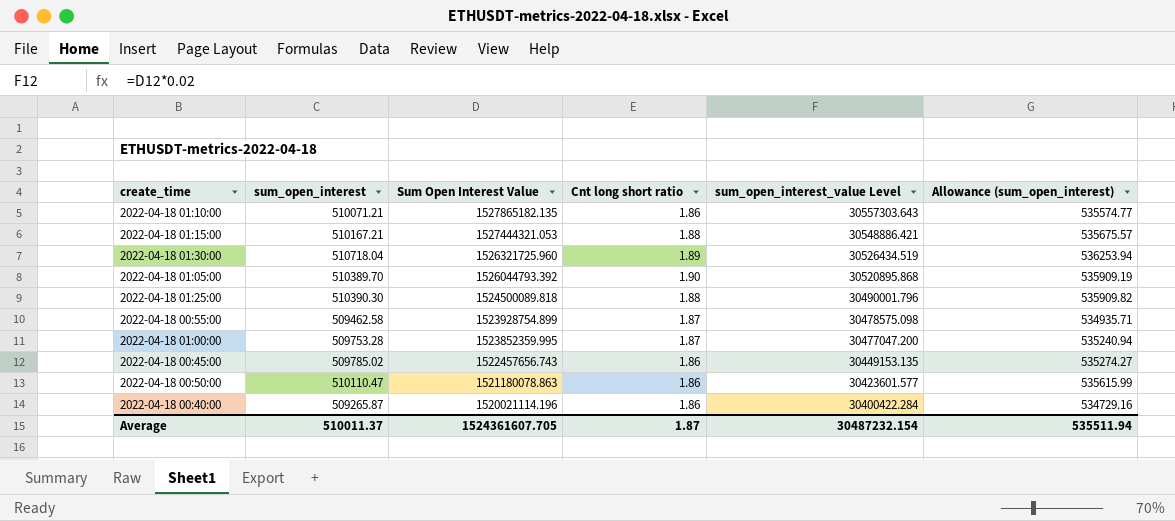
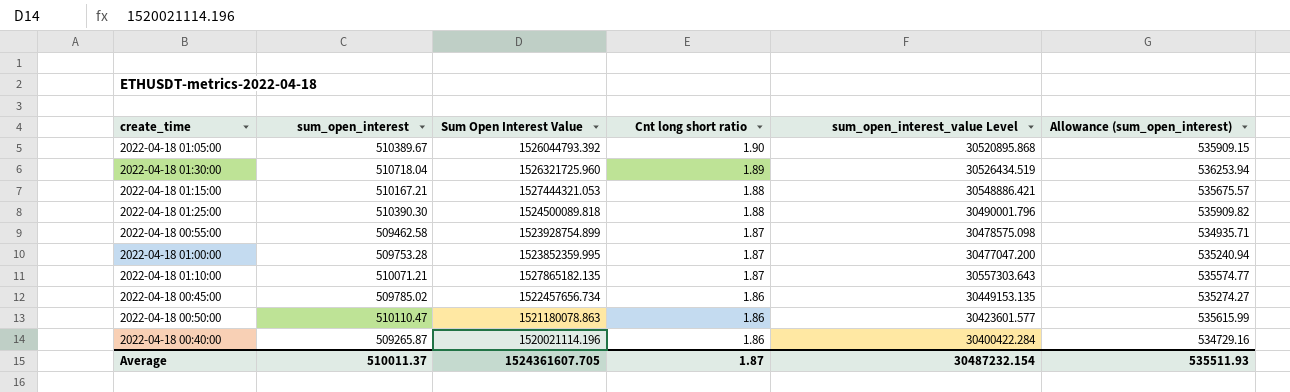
row order: Sum Open Interest Value descending -> Cnt long short ratio descending
2022-04-18 01:05:00 | sum_open_interest: 510389.70 -> 510389.67
2022-04-18 01:05:00 | Allowance (sum_open_interest): 535909.19 -> 535909.15
2022-04-18 01:10:00 | Cnt long short ratio: 1.86 -> 1.87
2022-04-18 00:45:00 | Sum Open Interest Value: 1522457656.743 -> 1522457656.734
Average | Allowance (sum_open_interest): 535511.94 -> 535511.93

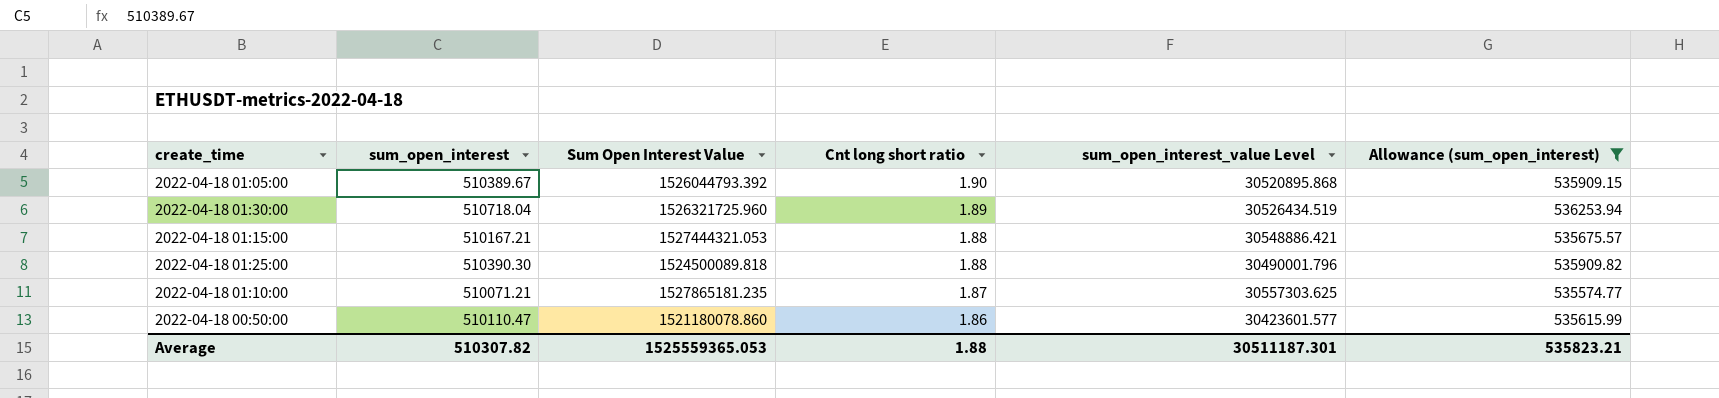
filter: none -> Allowance (sum_open_interest) >= 535574.77
2022-04-18 01:10:00 | Sum Open Interest Value: 1527865182.135 -> 1527865181.235
2022-04-18 01:10:00 | sum_open_interest_value Level: 30557303.643 -> 30557303.625
2022-04-18 00:50:00 | Sum Open Interest Value: 1521180078.863 -> 1521180078.860
Average | sum_open_interest: 510011.37 -> 510307.82
Average | Sum Open Interest Value: 1524361607.705 -> 1525559365.053
Average | Cnt long short ratio: 1.87 -> 1.88
Average | sum_open_interest_value Level: 30487232.154 -> 30511187.301
Average | Allowance (sum_open_interest): 535511.93 -> 535823.21

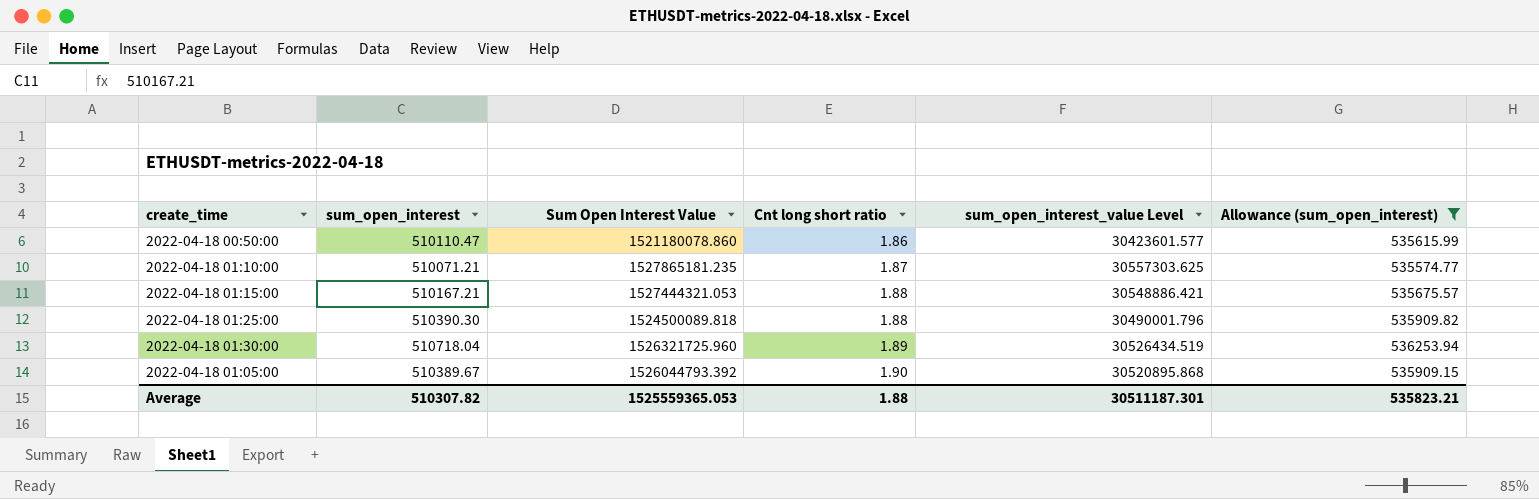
row order: Cnt long short ratio descending -> Cnt long short ratio ascending

